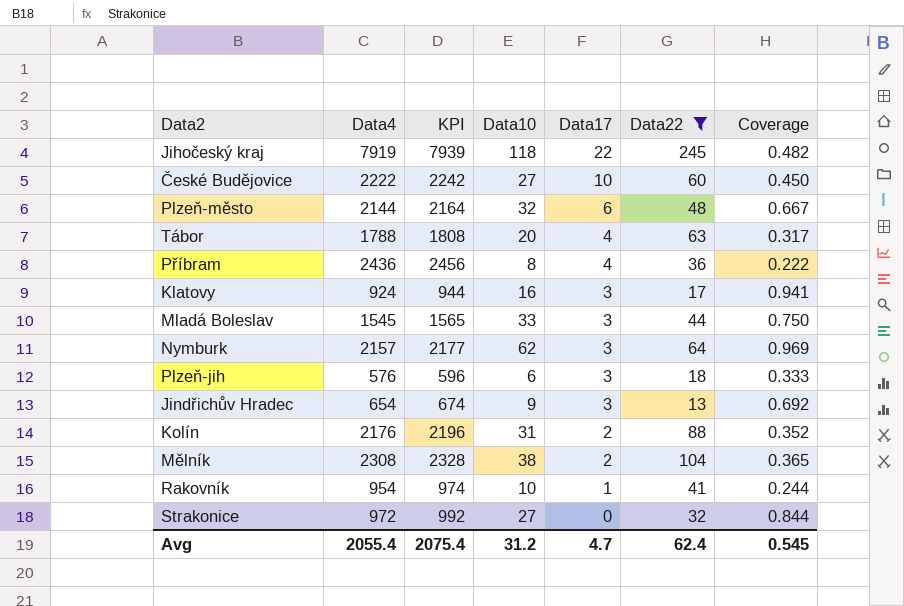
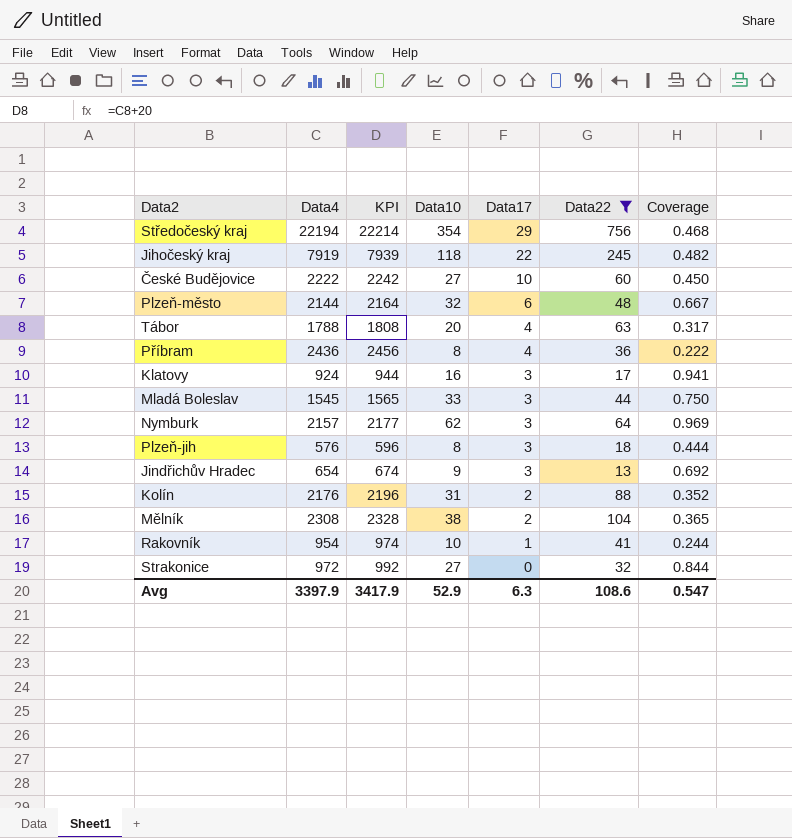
row Středočeský kraj: none -> 22194 | 22214 | 354 | 29 | 756 | 0.468
Plzeň-jih | Data10: 6 -> 8
Plzeň-jih | Coverage: 0.333 -> 0.444
Avg | Data4: 2055.4 -> 3397.9
Avg | KPI: 2075.4 -> 3417.9
Avg | Data10: 31.2 -> 52.9
Avg | Data17: 4.7 -> 6.3
Avg | Data22: 62.4 -> 108.6
Avg | Coverage: 0.545 -> 0.547

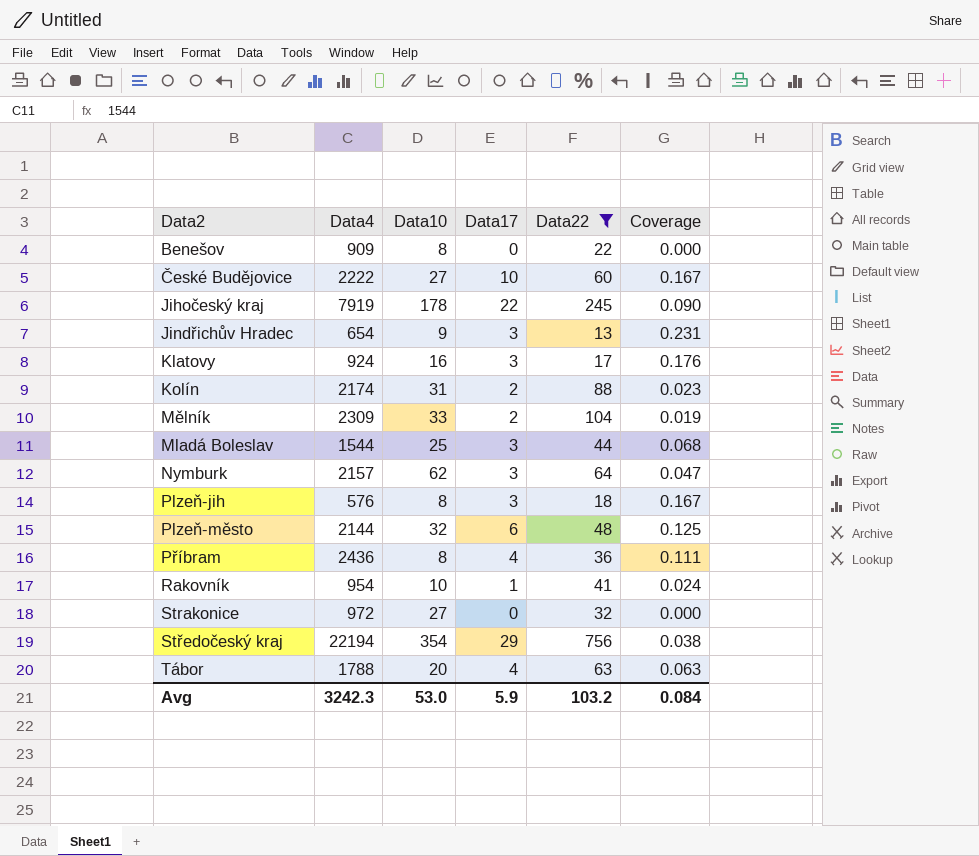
row order: Data17 descending -> Data2 ascending
column KPI | formula: [Data4] + 20 -> none
column Coverage | formula: [Data10] / [Data22] -> [Data17] / [Data22]
row Benešov: none -> 909 | 8 | 0 | 22 | 0.000
Jihočeský kraj | Data10: 118 -> 178
Kolín | Data4: 2176 -> 2174
Mělník | Data4: 2308 -> 2309
Mělník | Data10: 38 -> 33
Mladá Boleslav | Data4: 1545 -> 1544
Mladá Boleslav | Data10: 33 -> 25
Avg | Data4: 3397.9 -> 3242.3
Avg | Data10: 52.9 -> 53.0
Avg | Data17: 6.3 -> 5.9
Avg | Data22: 108.6 -> 103.2
Avg | Coverage: 0.547 -> 0.084

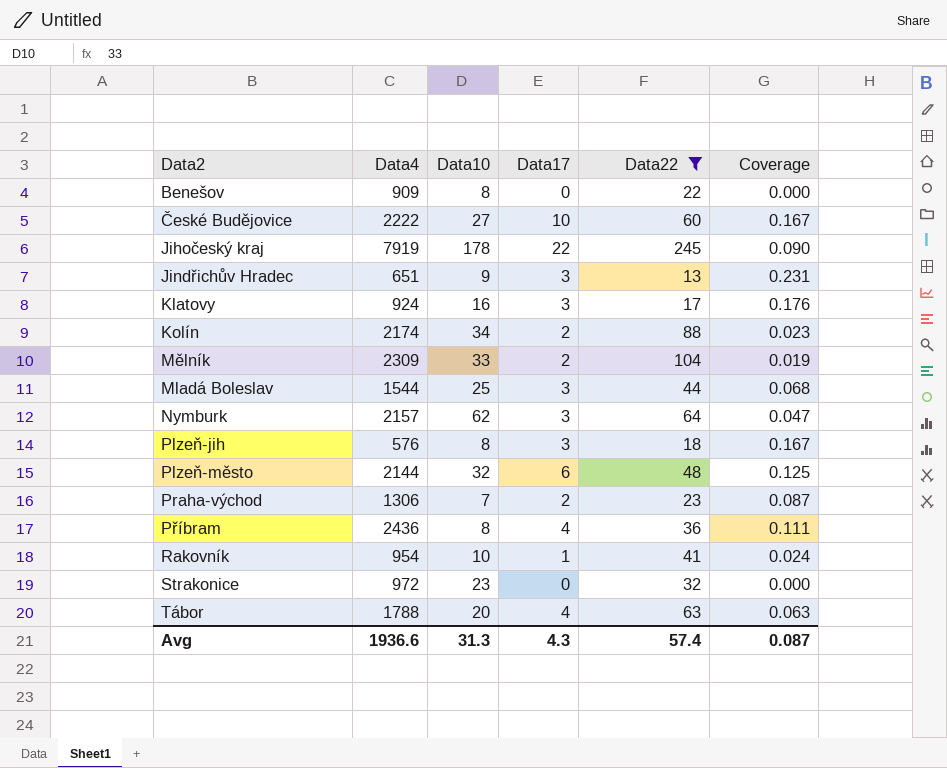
row Středočeský kraj: 22194 | 354 | 29 | 756 | 0.038 -> none
Jindřichův Hradec | Data4: 654 -> 651
Kolín | Data10: 31 -> 34
row Praha-východ: none -> 1306 | 7 | 2 | 23 | 0.087
Strakonice | Data10: 27 -> 23
Avg | Data4: 3242.3 -> 1936.6
Avg | Data10: 53.0 -> 31.3
Avg | Data17: 5.9 -> 4.3
Avg | Data22: 103.2 -> 57.4
Avg | Coverage: 0.084 -> 0.087

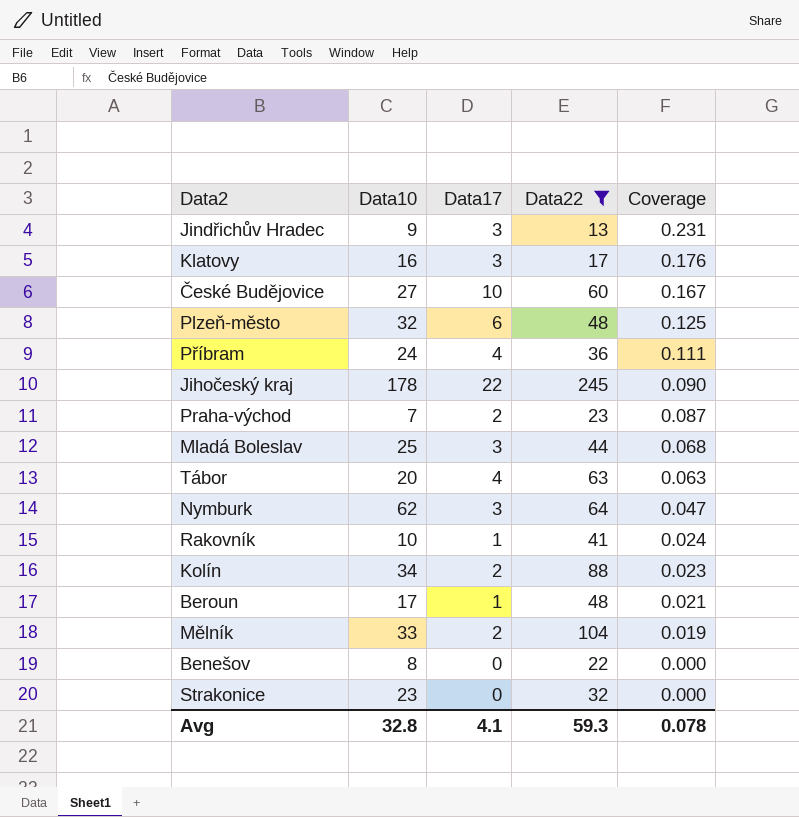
row order: Data2 ascending -> Coverage descending
column Data4 | position: 2 -> none
row Plzeň-jih: 576 | 8 | 3 | 18 | 0.167 -> none
Příbram | Data10: 8 -> 24
row Beroun: none -> 17 | 1 | 48 | 0.021
Avg | Data10: 31.3 -> 32.8
Avg | Data17: 4.3 -> 4.1
Avg | Data22: 57.4 -> 59.3
Avg | Coverage: 0.087 -> 0.078

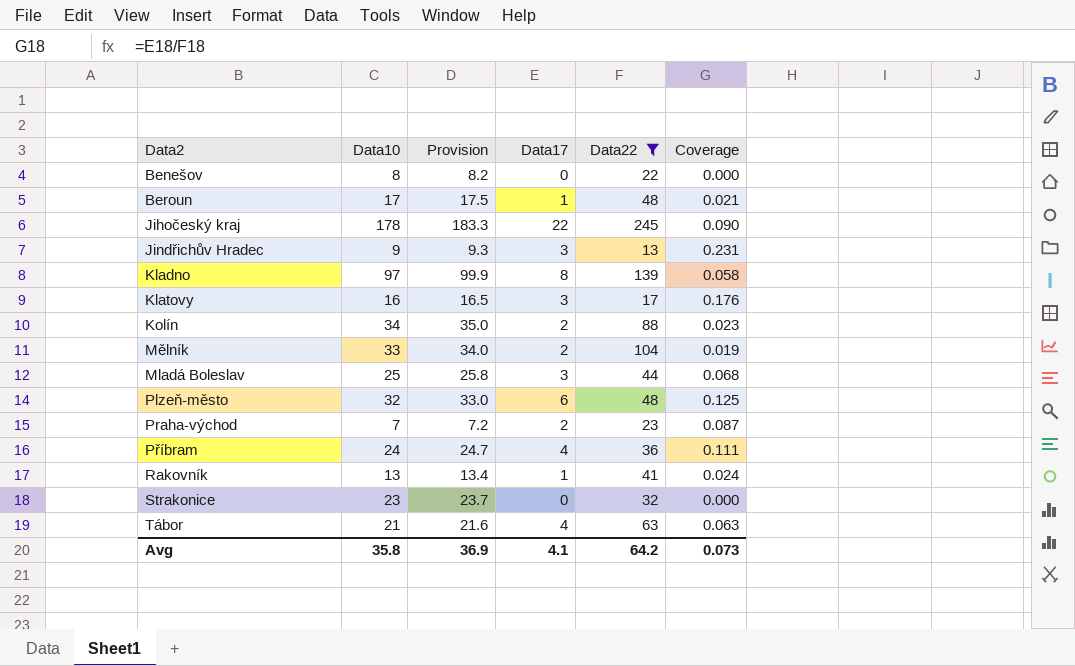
row order: Coverage descending -> Data2 ascending
column Provision | formula: none -> [Data10] * 1.03
row České Budějovice: 27 | 10 | 60 | 0.167 -> none
row Nymburk: 62 | 3 | 64 | 0.047 -> none
row Kladno: none -> 97 | 99.9 | 8 | 139 | 0.058
Rakovník | Data10: 10 -> 13
Tábor | Data10: 20 -> 21
Avg | Data10: 32.8 -> 35.8
Avg | Data22: 59.3 -> 64.2
Avg | Coverage: 0.078 -> 0.073

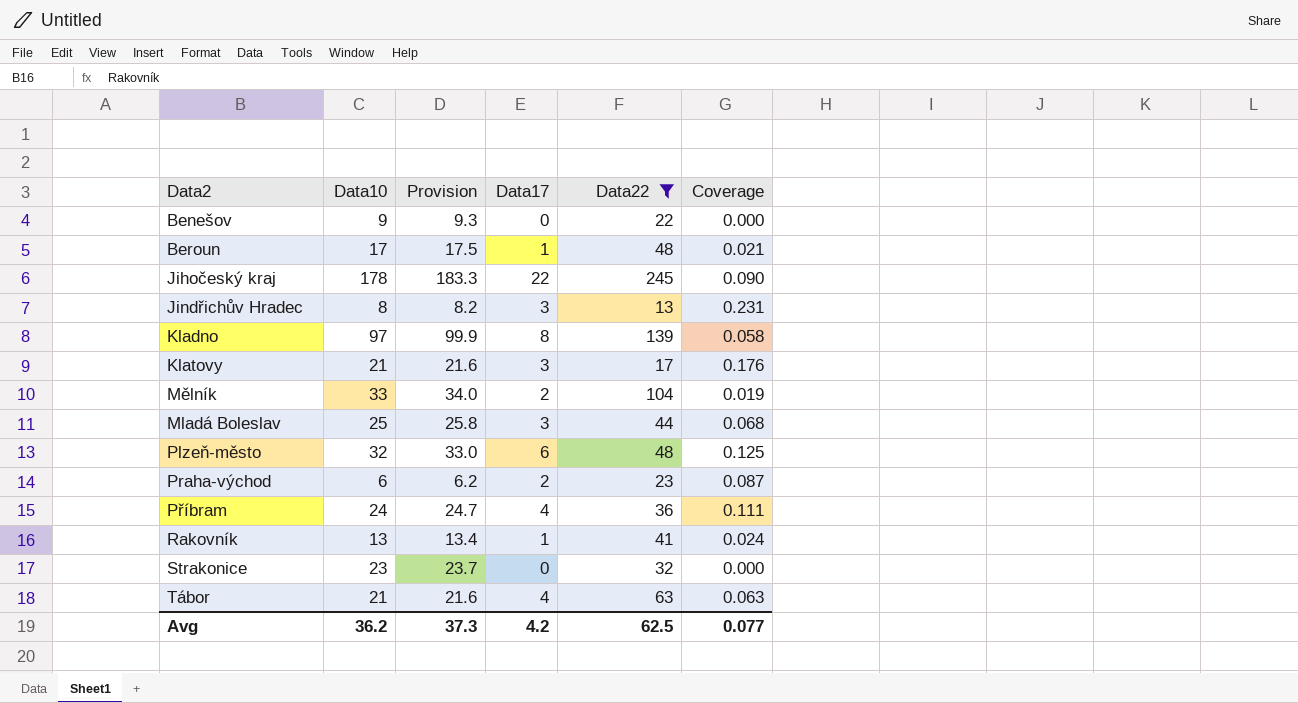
row Kolín: 34 | 35.0 | 2 | 88 | 0.023 -> none
Benešov | Data10: 8 -> 9
Benešov | Provision: 8.2 -> 9.3
Jindřichův Hradec | Data10: 9 -> 8
Jindřichův Hradec | Provision: 9.3 -> 8.2
Klatovy | Data10: 16 -> 21
Klatovy | Provision: 16.5 -> 21.6
Praha-východ | Data10: 7 -> 6
Praha-východ | Provision: 7.2 -> 6.2
Avg | Data10: 35.8 -> 36.2
Avg | Provision: 36.9 -> 37.3
Avg | Data17: 4.1 -> 4.2
Avg | Data22: 64.2 -> 62.5
Avg | Coverage: 0.073 -> 0.077

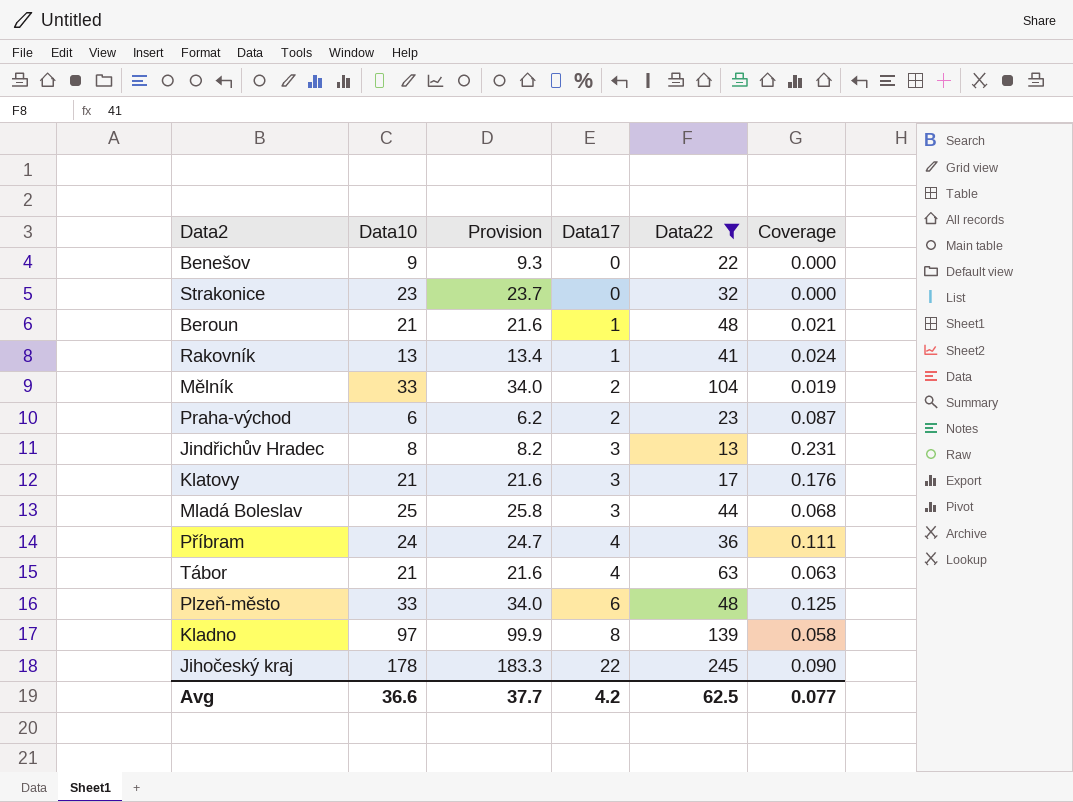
row order: Data2 ascending -> Data17 ascending
Beroun | Data10: 17 -> 21
Beroun | Provision: 17.5 -> 21.6
Plzeň-město | Data10: 32 -> 33
Plzeň-město | Provision: 33.0 -> 34.0
Avg | Data10: 36.2 -> 36.6
Avg | Provision: 37.3 -> 37.7

